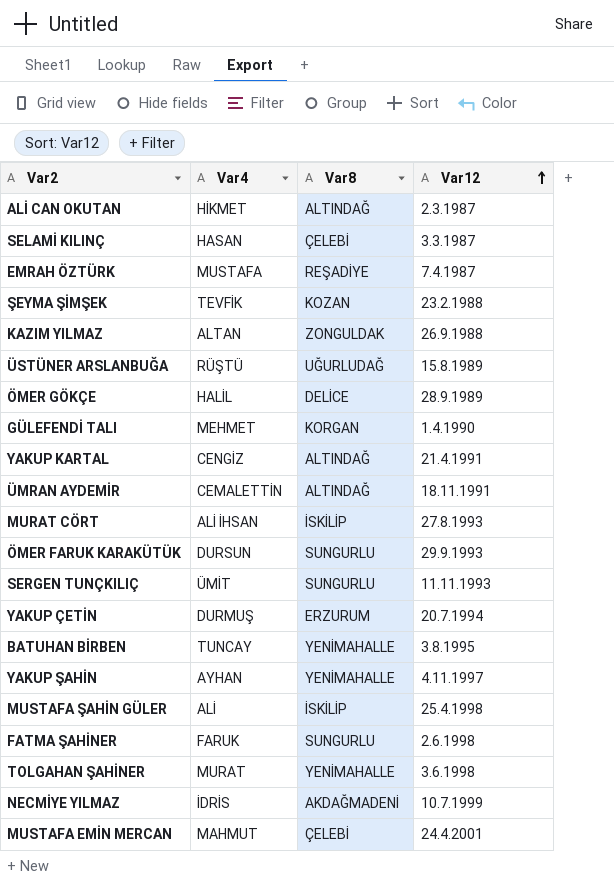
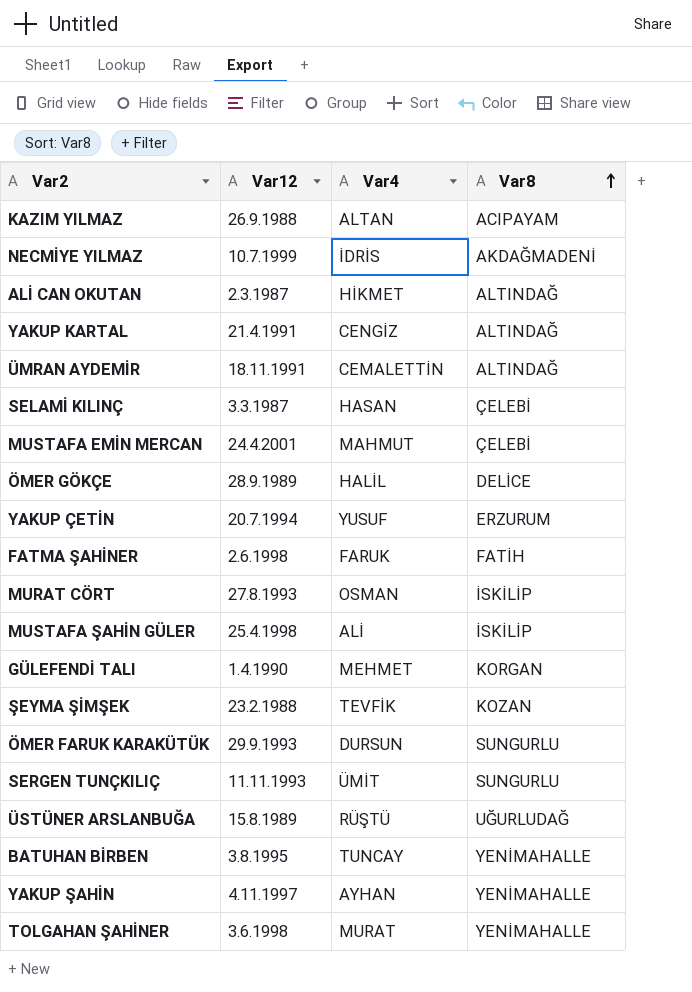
row order: Var12 ascending -> Var8 ascending
column Var12 | position: 4 -> 2
row EMRAH ÖZTÜRK: MUSTAFA | REŞADİYE | 7.4.1987 -> none
KAZIM YILMAZ | Var8: ZONGULDAK -> ACIPAYAM
YAKUP ÇETİN | Var4: DURMUŞ -> YUSUF
FATMA ŞAHİNER | Var8: SUNGURLU -> FATİH
MURAT CÖRT | Var4: ALİ İHSAN -> OSMAN

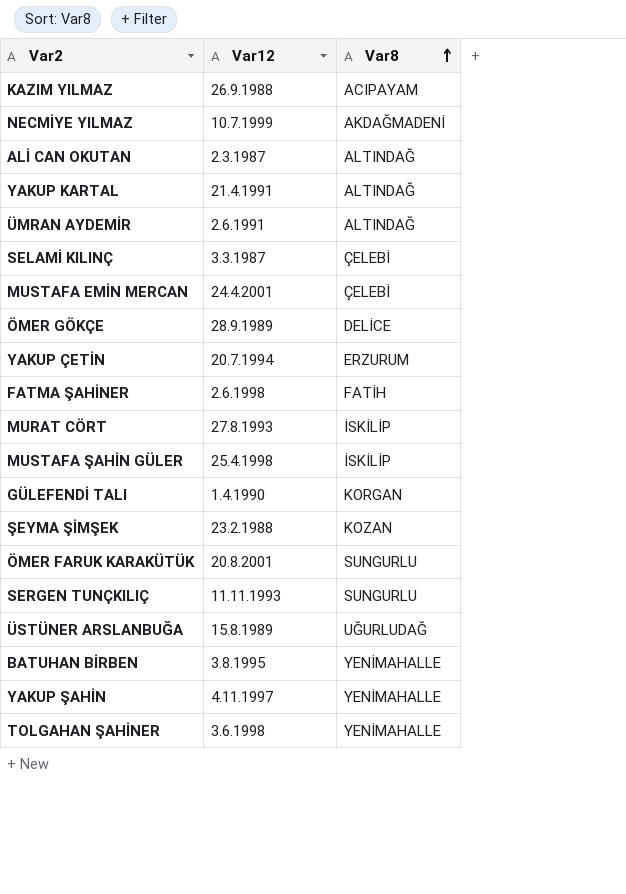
column Var4 | position: 3 -> none
ÜMRAN AYDEMİR | Var12: 18.11.1991 -> 2.6.1991
ÖMER FARUK KARAKÜTÜK | Var12: 29.9.1993 -> 20.8.2001

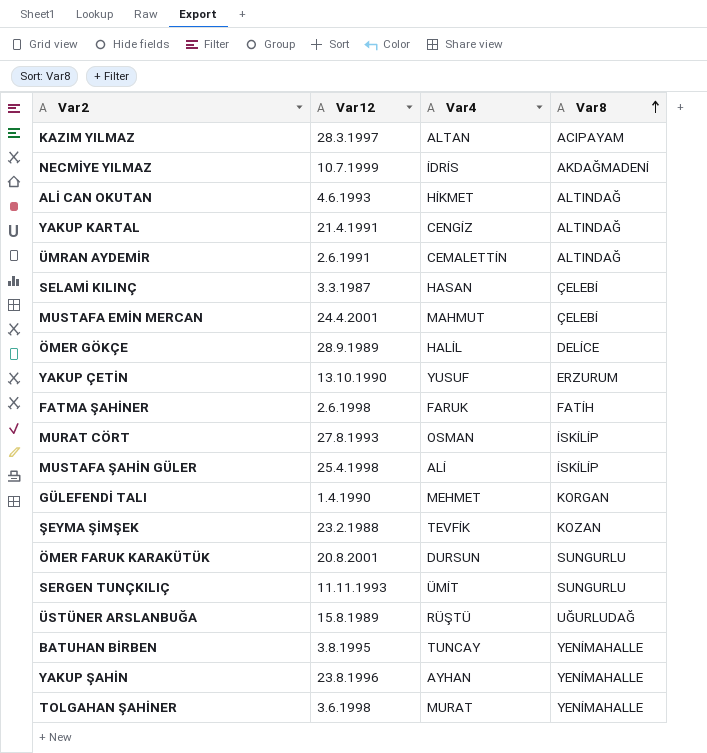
column Var4 | position: none -> 3
KAZIM YILMAZ | Var12: 26.9.1988 -> 28.3.1997
ALİ CAN OKUTAN | Var12: 2.3.1987 -> 4.6.1993
YAKUP ÇETİN | Var12: 20.7.1994 -> 13.10.1990
YAKUP ŞAHİN | Var12: 4.11.1997 -> 23.8.1996

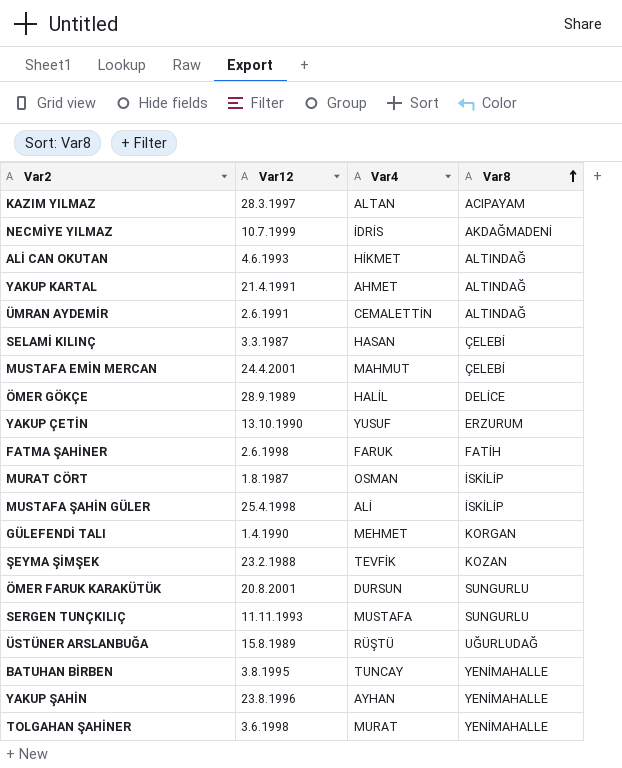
YAKUP KARTAL | Var4: CENGİZ -> AHMET
MURAT CÖRT | Var12: 27.8.1993 -> 1.8.1987
SERGEN TUNÇKILIÇ | Var4: ÜMİT -> MUSTAFA

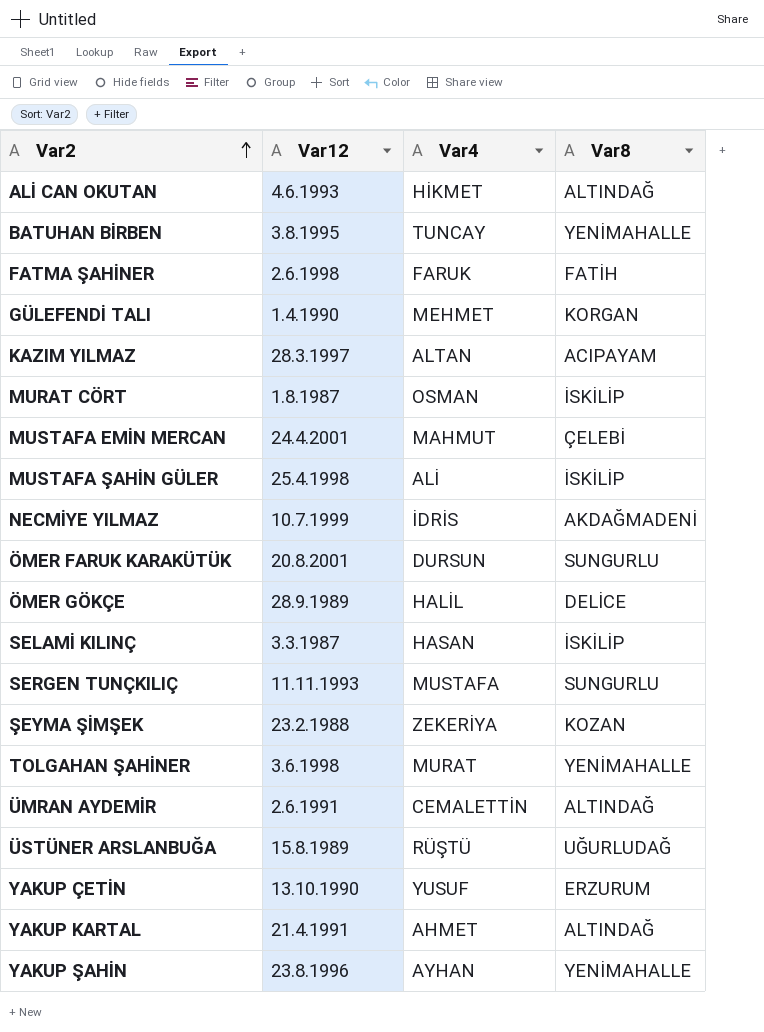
row order: Var8 ascending -> Var2 ascending
SELAMİ KILINÇ | Var8: ÇELEBİ -> İSKİLİP
ŞEYMA ŞİMŞEK | Var4: TEVFİK -> ZEKERİYA

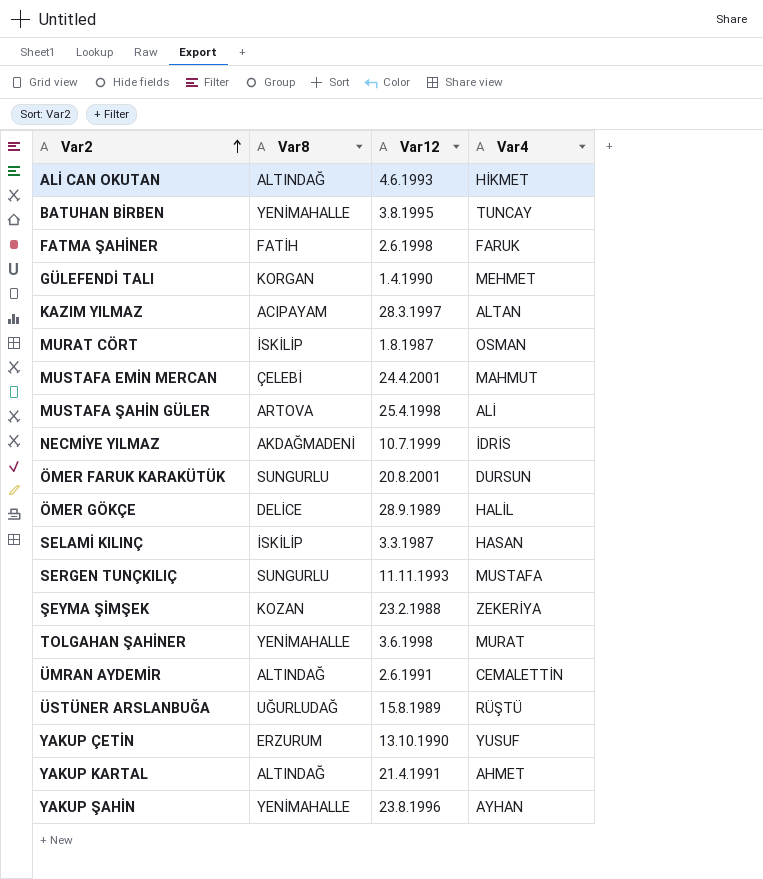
column Var8 | position: 4 -> 2
MUSTAFA ŞAHİN GÜLER | Var8: İSKİLİP -> ARTOVA

